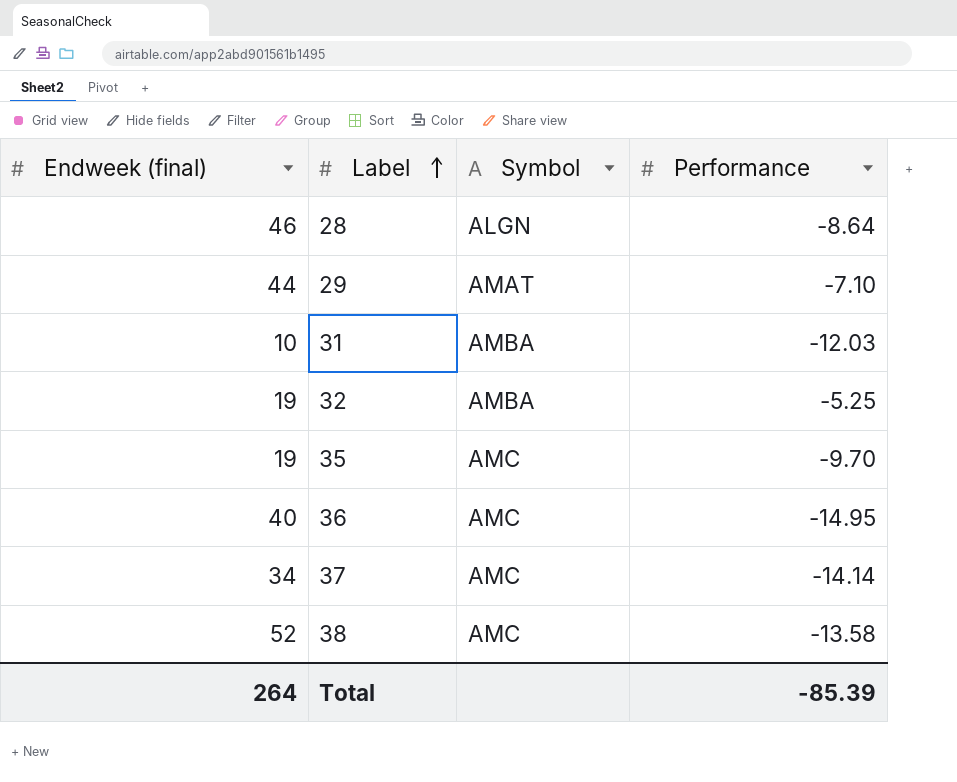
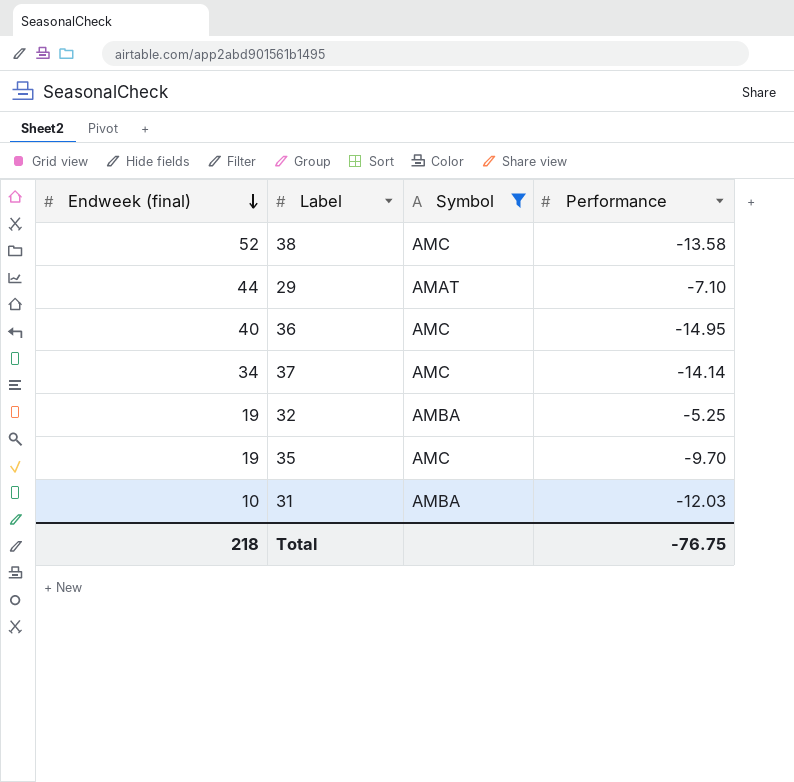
filter: none -> Symbol != ALGN
row order: Label ascending -> Endweek (final) descending
Total | Endweek (final): 264 -> 218
Total | Performance: -85.39 -> -76.75

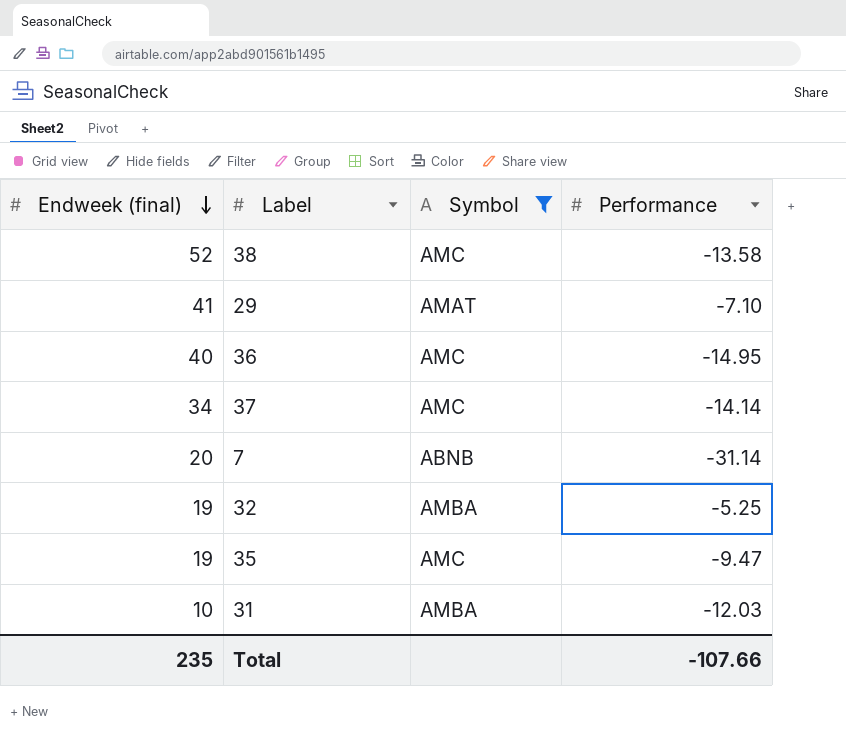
29 | Endweek (final): 44 -> 41
row 7: none -> 20 | ABNB | -31.14
35 | Performance: -9.70 -> -9.47
Total | Endweek (final): 218 -> 235
Total | Performance: -76.75 -> -107.66

